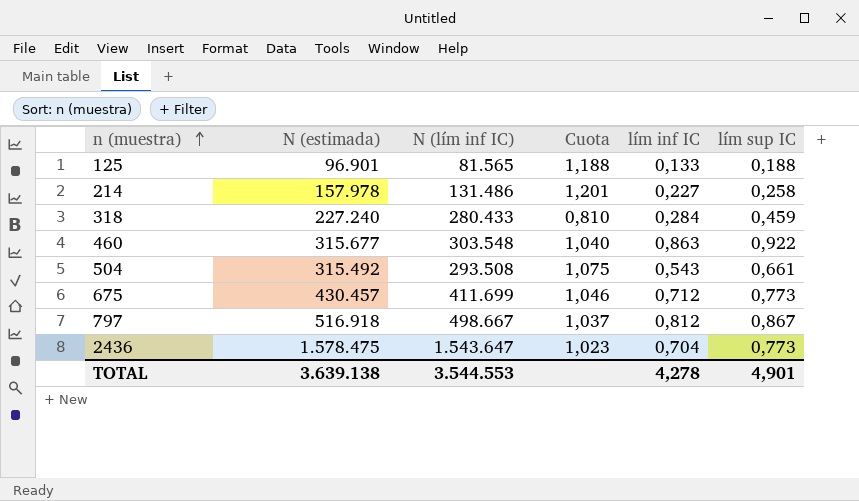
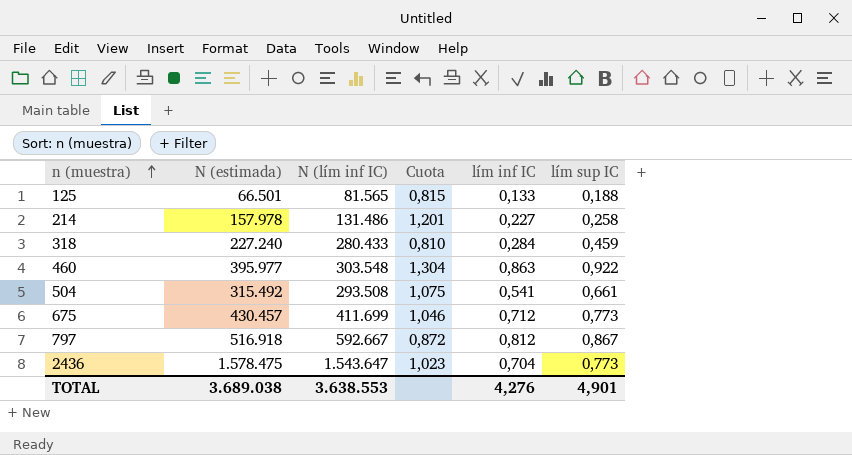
125 | N (estimada): 96.901 -> 66.501
125 | Cuota: 1,188 -> 0,815
460 | N (estimada): 315.677 -> 395.977
460 | Cuota: 1,040 -> 1,304
504 | lím inf IC: 0,543 -> 0,541
797 | N (lím inf IC): 498.667 -> 592.667
797 | Cuota: 1,037 -> 0,872
TOTAL | N (estimada): 3.639.138 -> 3.689.038
TOTAL | N (lím inf IC): 3.544.553 -> 3.638.553
TOTAL | lím inf IC: 4,278 -> 4,276

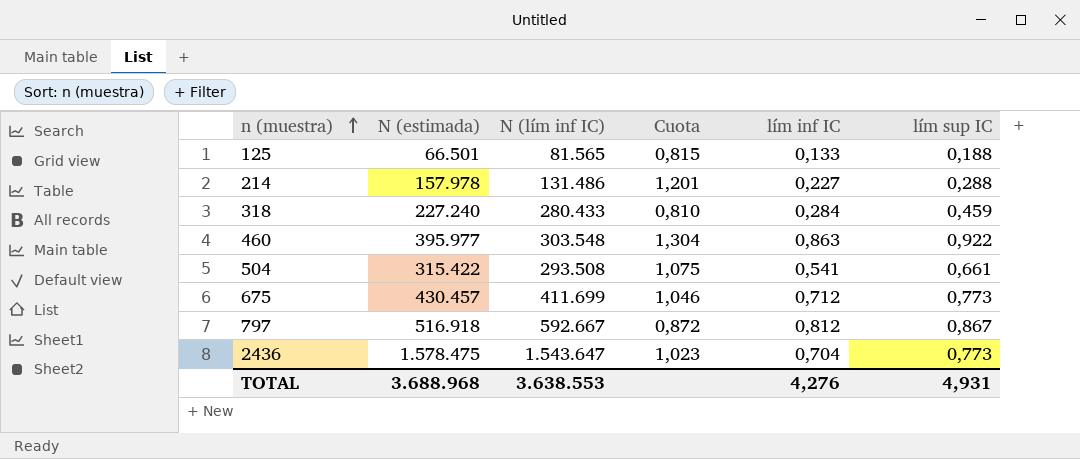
214 | lím sup IC: 0,258 -> 0,288
504 | N (estimada): 315.492 -> 315.422
TOTAL | N (estimada): 3.689.038 -> 3.688.968
TOTAL | lím sup IC: 4,901 -> 4,931

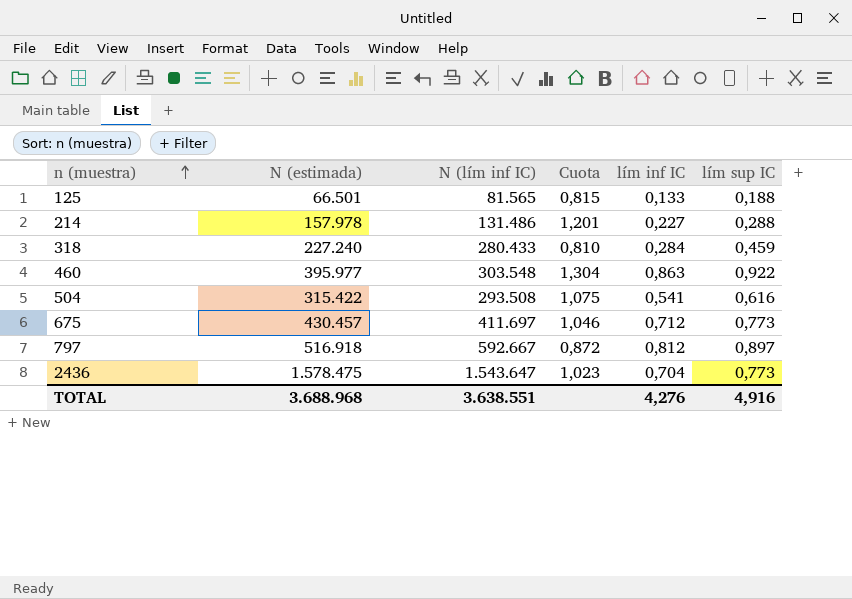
504 | lím sup IC: 0,661 -> 0,616
675 | N (lím inf IC): 411.699 -> 411.697
797 | lím sup IC: 0,867 -> 0,897
TOTAL | N (lím inf IC): 3.638.553 -> 3.638.551
TOTAL | lím sup IC: 4,931 -> 4,916

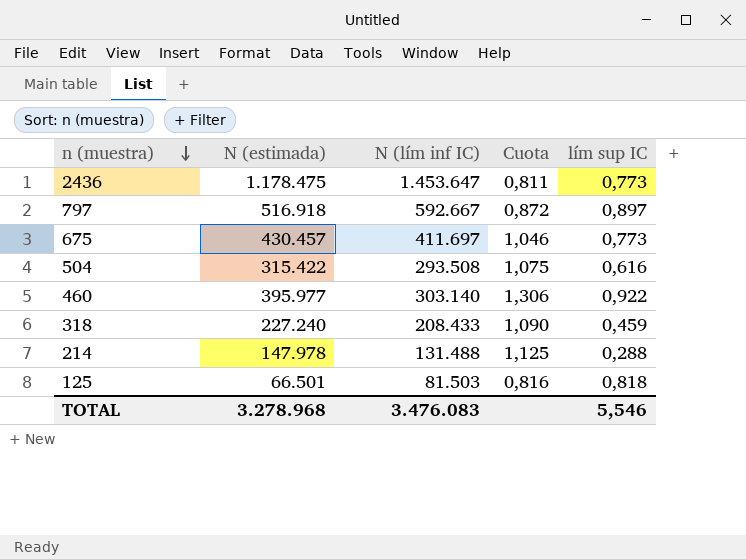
row order: n (muestra) ascending -> n (muestra) descending
column lím inf IC | position: 5 -> none
2436 | N (estimada): 1.578.475 -> 1.178.475
2436 | N (lím inf IC): 1.543.647 -> 1.453.647
2436 | Cuota: 1,023 -> 0,811
460 | N (lím inf IC): 303.548 -> 303.140
460 | Cuota: 1,304 -> 1,306
318 | N (lím inf IC): 280.433 -> 208.433
318 | Cuota: 0,810 -> 1,090
214 | N (estimada): 157.978 -> 147.978
214 | N (lím inf IC): 131.486 -> 131.488
214 | Cuota: 1,201 -> 1,125
125 | N (lím inf IC): 81.565 -> 81.503
125 | Cuota: 0,815 -> 0,816
125 | lím sup IC: 0,188 -> 0,818
TOTAL | N (estimada): 3.688.968 -> 3.278.968
TOTAL | N (lím inf IC): 3.638.551 -> 3.476.083
TOTAL | lím sup IC: 4,916 -> 5,546

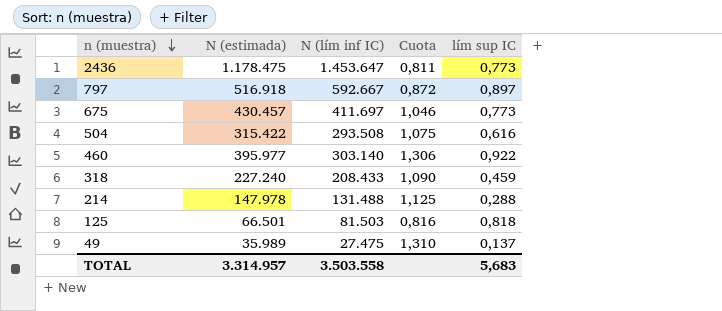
row 49: none -> 35.989 | 27.475 | 1,310 | 0,137
TOTAL | N (estimada): 3.278.968 -> 3.314.957
TOTAL | N (lím inf IC): 3.476.083 -> 3.503.558
TOTAL | lím sup IC: 5,546 -> 5,683

